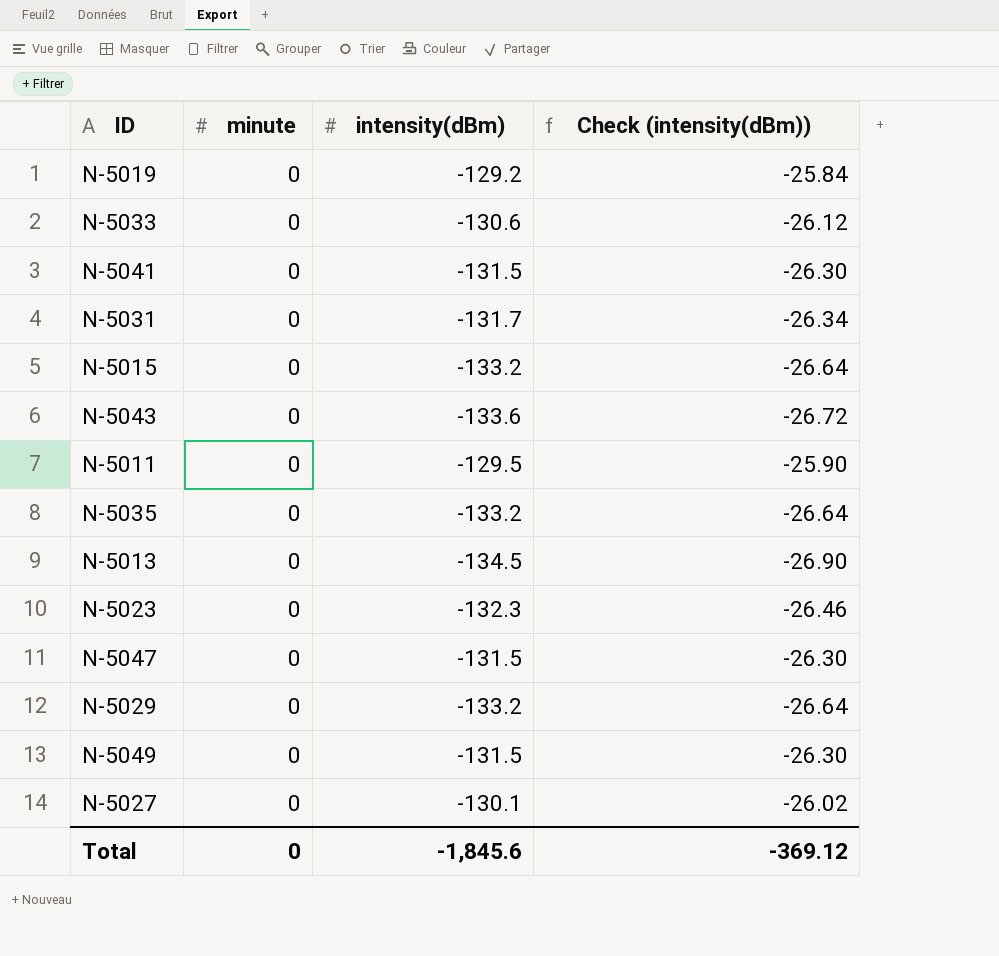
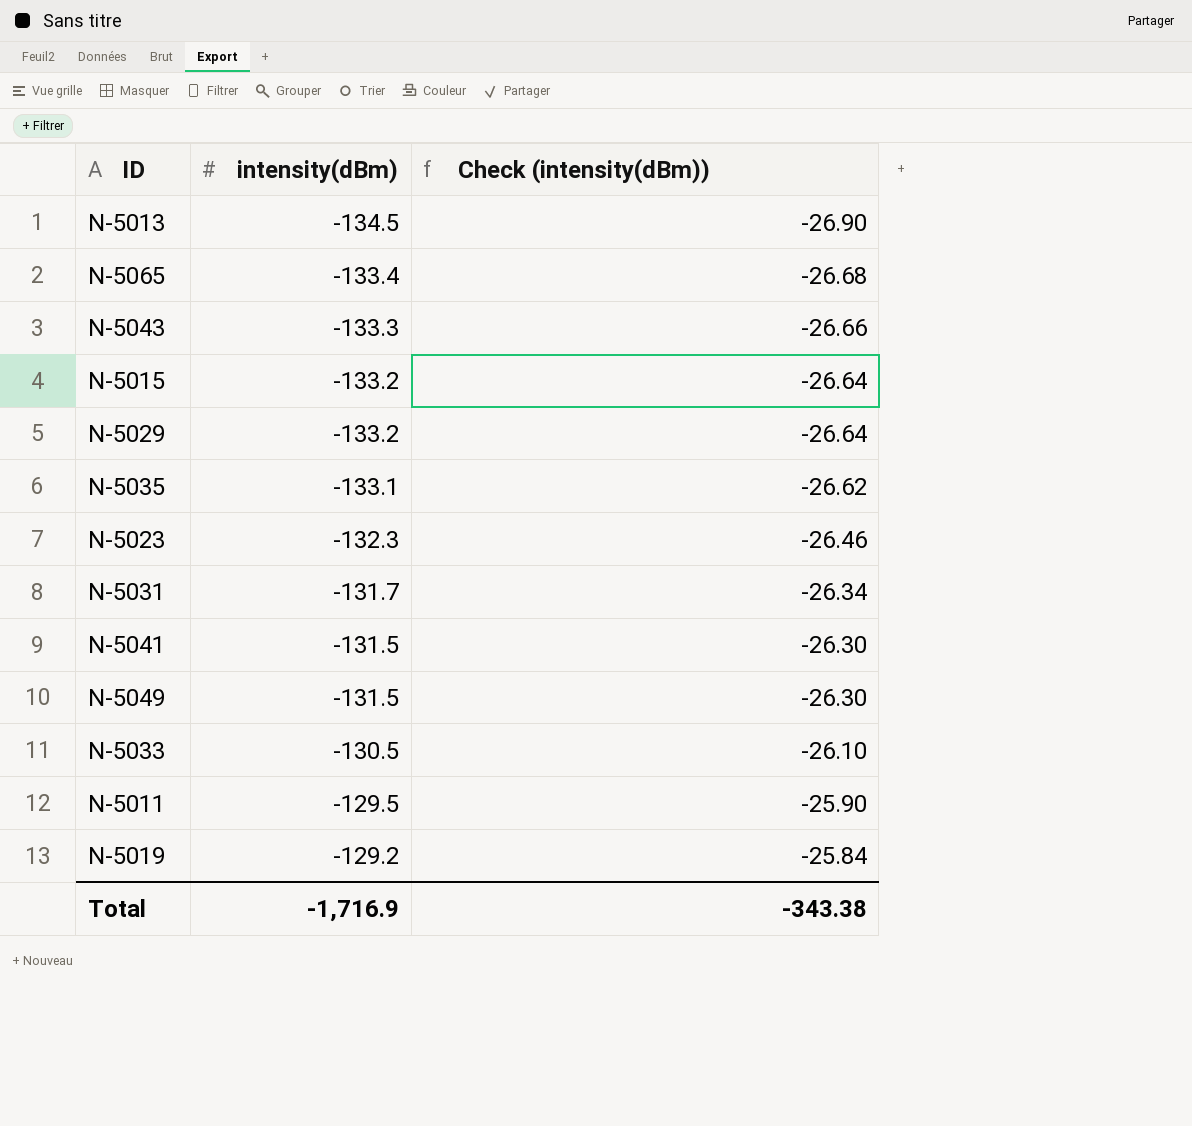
row order: none -> intensity(dBm) ascending
column minute | position: 2 -> none
row N-5047: 0 | -131.5 | -26.30 -> none
row N-5027: 0 | -130.1 | -26.02 -> none
row N-5065: none -> -133.4 | -26.68
N-5043 | intensity(dBm): -133.6 -> -133.3
N-5043 | Check (intensity(dBm)): -26.72 -> -26.66
N-5035 | intensity(dBm): -133.2 -> -133.1
N-5035 | Check (intensity(dBm)): -26.64 -> -26.62
N-5033 | intensity(dBm): -130.6 -> -130.5
N-5033 | Check (intensity(dBm)): -26.12 -> -26.10
Total | intensity(dBm): -1,845.6 -> -1,716.9
Total | Check (intensity(dBm)): -369.12 -> -343.38

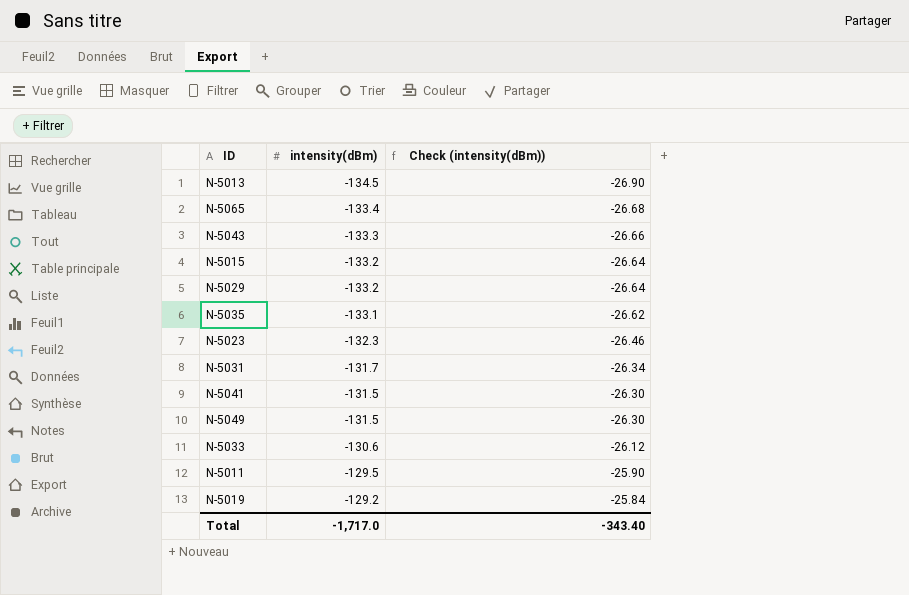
N-5033 | intensity(dBm): -130.5 -> -130.6
N-5033 | Check (intensity(dBm)): -26.10 -> -26.12
Total | intensity(dBm): -1,716.9 -> -1,717.0
Total | Check (intensity(dBm)): -343.38 -> -343.40

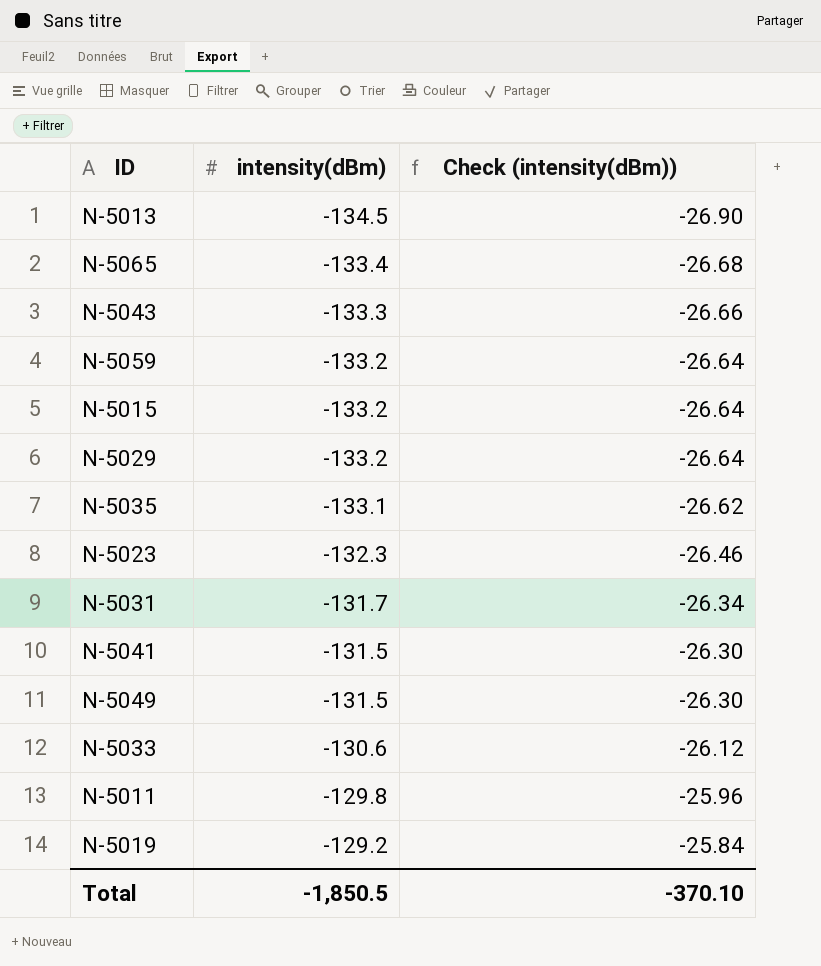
row N-5059: none -> -133.2 | -26.64
N-5011 | intensity(dBm): -129.5 -> -129.8
N-5011 | Check (intensity(dBm)): -25.90 -> -25.96
Total | intensity(dBm): -1,717.0 -> -1,850.5
Total | Check (intensity(dBm)): -343.40 -> -370.10

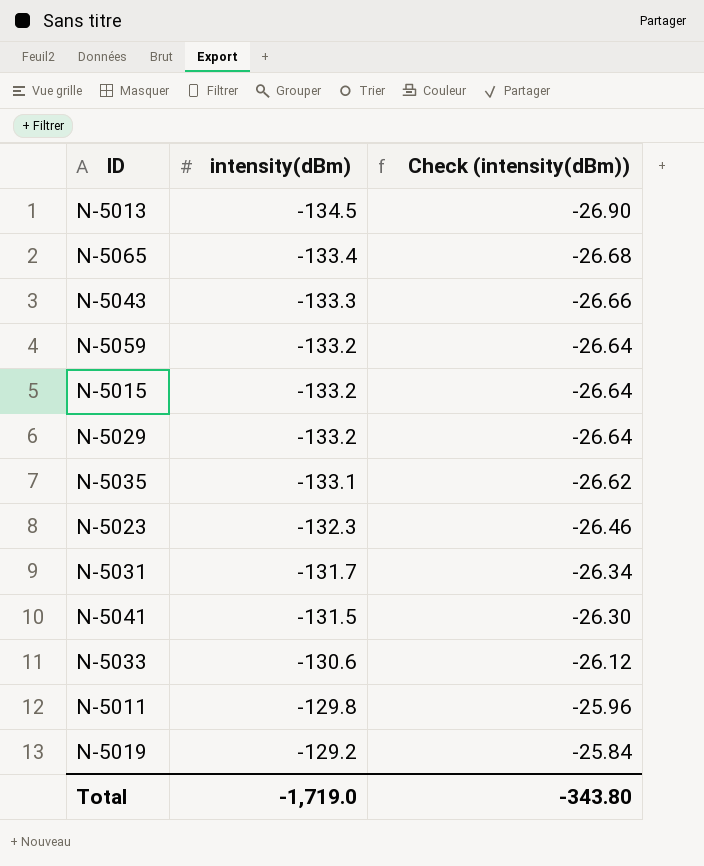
row N-5049: -131.5 | -26.30 -> none
Total | intensity(dBm): -1,850.5 -> -1,719.0
Total | Check (intensity(dBm)): -370.10 -> -343.80

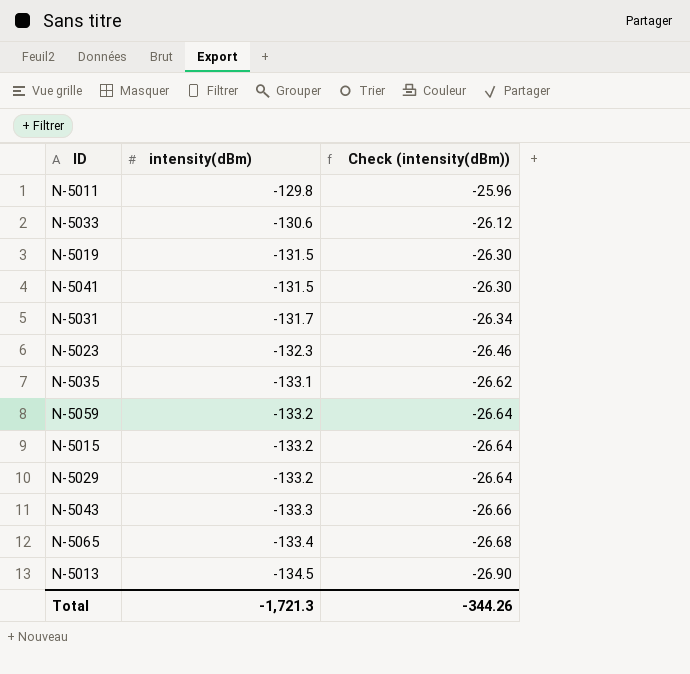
row order: intensity(dBm) ascending -> intensity(dBm) descending
N-5019 | intensity(dBm): -129.2 -> -131.5
N-5019 | Check (intensity(dBm)): -25.84 -> -26.30
Total | intensity(dBm): -1,719.0 -> -1,721.3
Total | Check (intensity(dBm)): -343.80 -> -344.26

